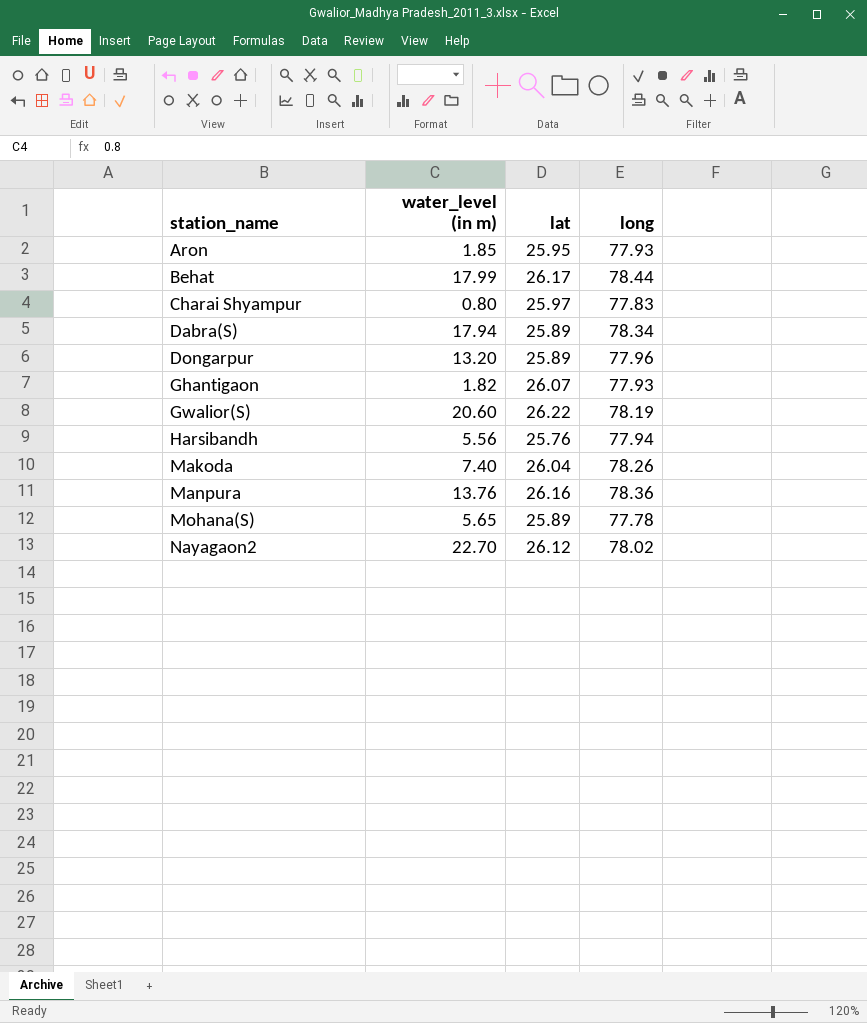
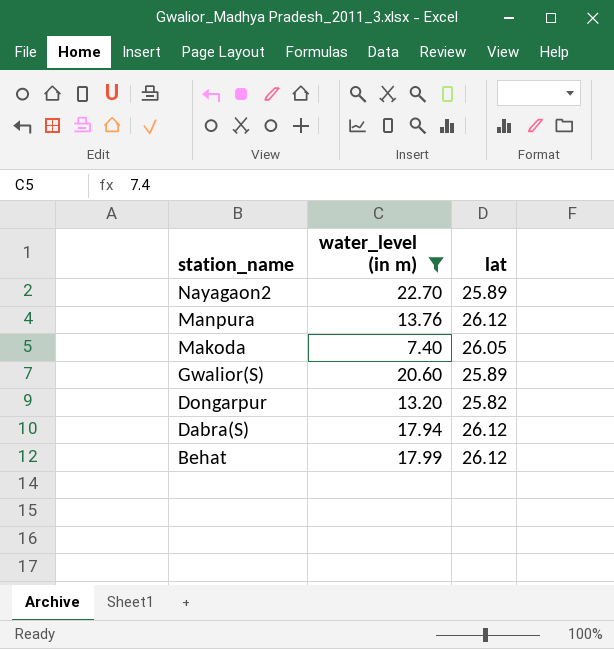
filter: none -> water_level (in m) >= 7.40
row order: station_name ascending -> station_name descending
column long | position: 4 -> none
Nayagaon2 | lat: 26.12 -> 25.89
Manpura | lat: 26.16 -> 26.12
Makoda | lat: 26.04 -> 26.05
Gwalior(S) | lat: 26.22 -> 25.89
Dongarpur | lat: 25.89 -> 25.82
Dabra(S) | lat: 25.89 -> 26.12
Behat | lat: 26.17 -> 26.12

